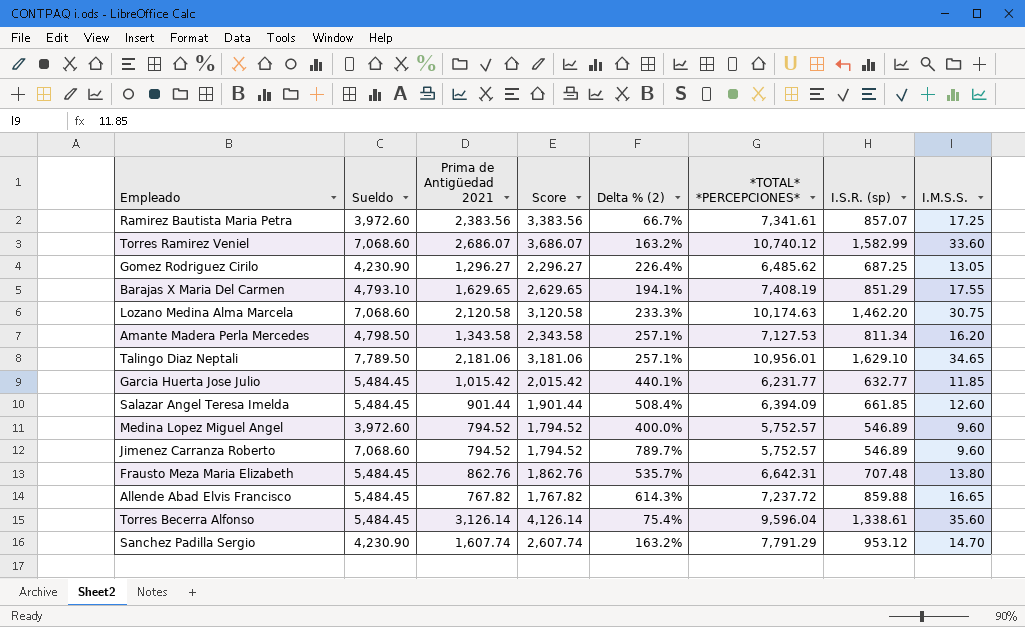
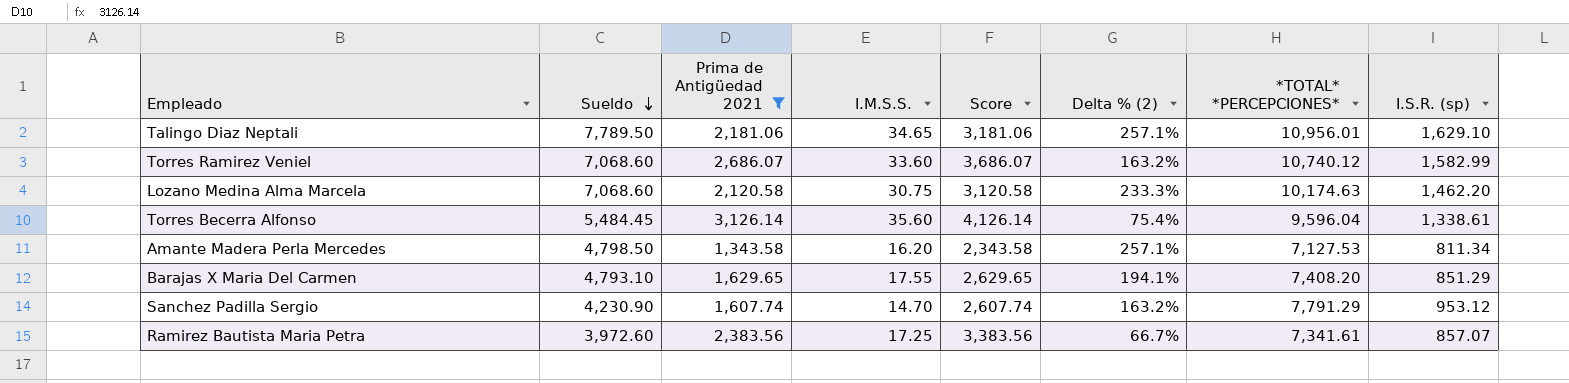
filter: none -> Prima de Antigüedad 2021 >= 1,343.58
row order: none -> Sueldo descending
column I.M.S.S. | position: 8 -> 4
Barajas X Maria Del Carmen | *TOTAL* *PERCEPCIONES*: 7,408.19 -> 7,408.20

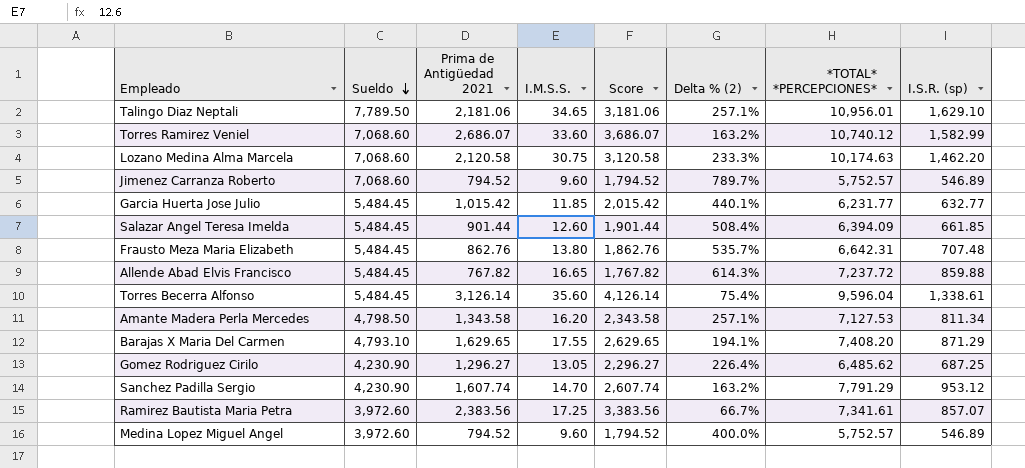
filter: Prima de Antigüedad 2021 >= 1,343.58 -> none
Barajas X Maria Del Carmen | I.S.R. (sp): 851.29 -> 871.29

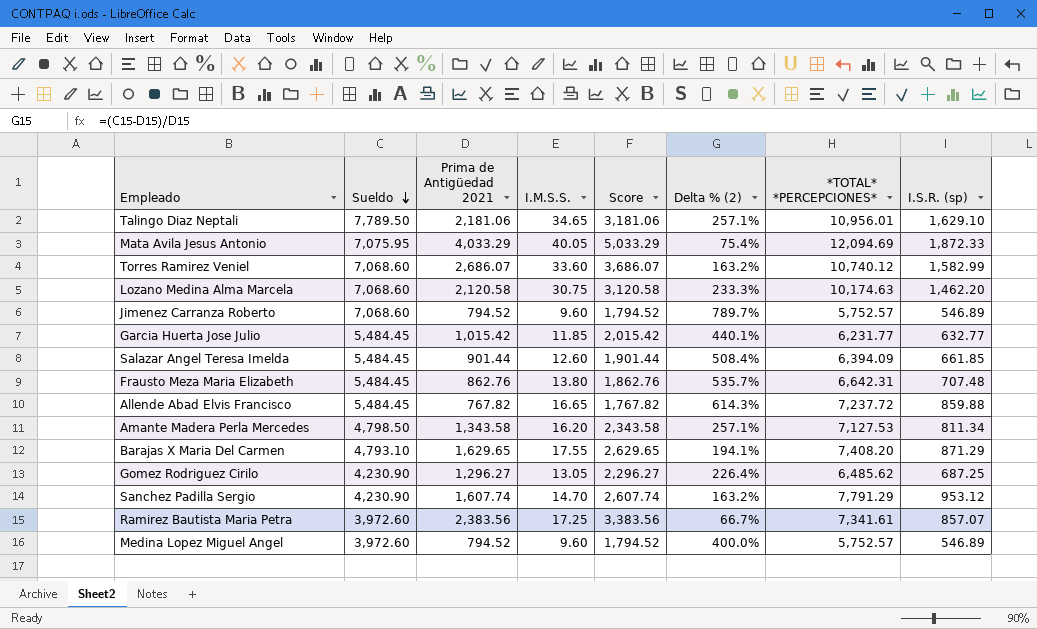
row Torres Becerra Alfonso: 5,484.45 | 3,126.14 | 35.60 | 4,126.14 | 75.4% | 9,596.04 | 1,338.61 -> none
row Mata Avila Jesus Antonio: none -> 7,075.95 | 4,033.29 | 40.05 | 5,033.29 | 75.4% | 12,094.69 | 1,872.33

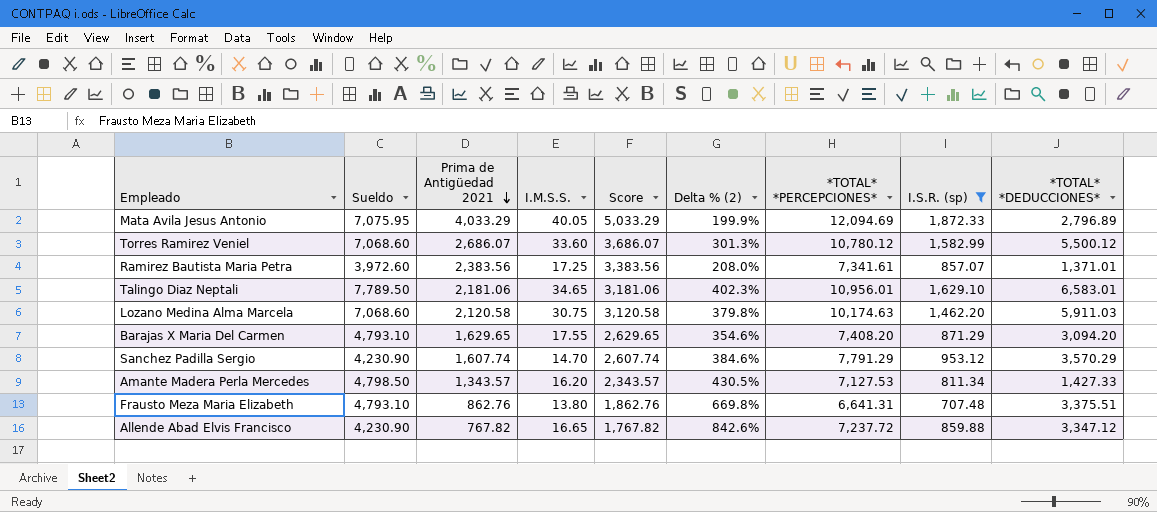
filter: none -> I.S.R. (sp) >= 707.48
row order: Sueldo descending -> Prima de Antigüedad 2021 descending
column Delta % (2) | formula: ([Sueldo] - [Prima de Antigüedad 2021]) / [Prima de Antigüedad 2021] -> ([*TOTAL* *PERCEPCIONES*] - [Prima de Antigüedad 2021]) / [Prima de Antigüedad 2021]
column *TOTAL* *DEDUCCIONES* | position: none -> 9
Torres Ramirez Veniel | *TOTAL* *PERCEPCIONES*: 10,740.12 -> 10,780.12
Amante Madera Perla Mercedes | Prima de Antigüedad 2021: 1,343.58 -> 1,343.57
Amante Madera Perla Mercedes | Score: 2,343.58 -> 2,343.57
Frausto Meza Maria Elizabeth | Sueldo: 5,484.45 -> 4,793.10
Frausto Meza Maria Elizabeth | *TOTAL* *PERCEPCIONES*: 6,642.31 -> 6,641.31
Allende Abad Elvis Francisco | Sueldo: 5,484.45 -> 4,230.90

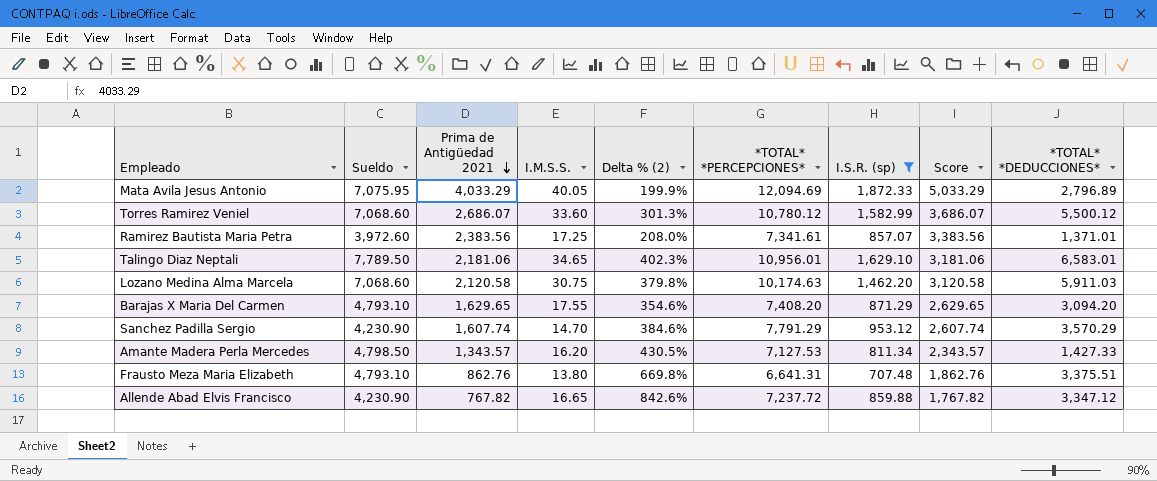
column Score | position: 5 -> 8

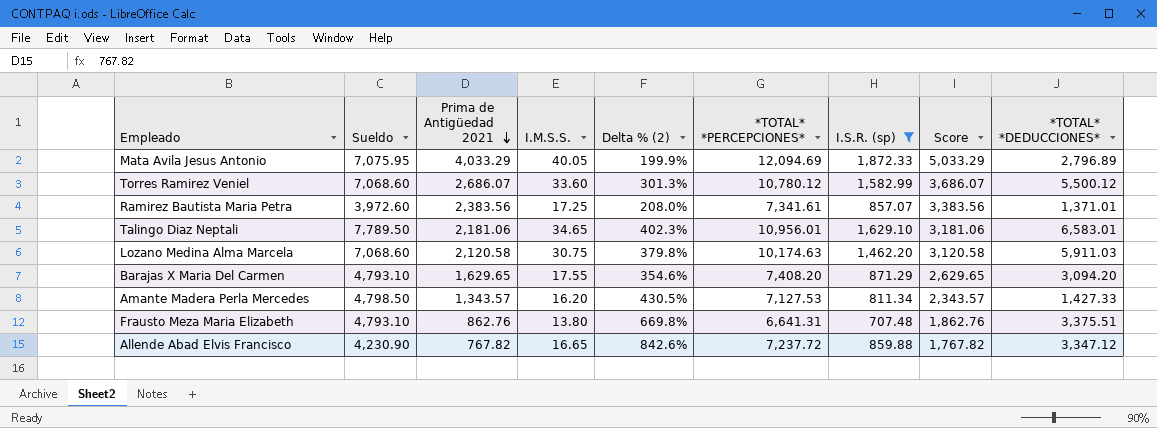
row Sanchez Padilla Sergio: 4,230.90 | 1,607.74 | 14.70 | 384.6% | 7,791.29 | 953.12 | 2,607.74 | 3,570.29 -> none

